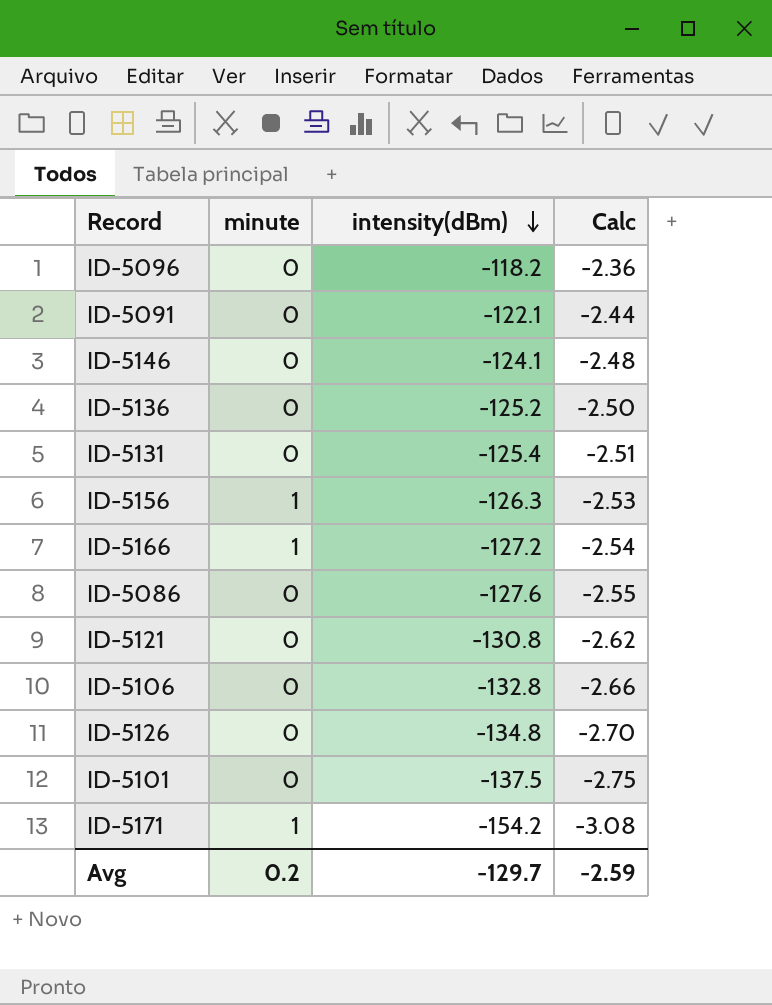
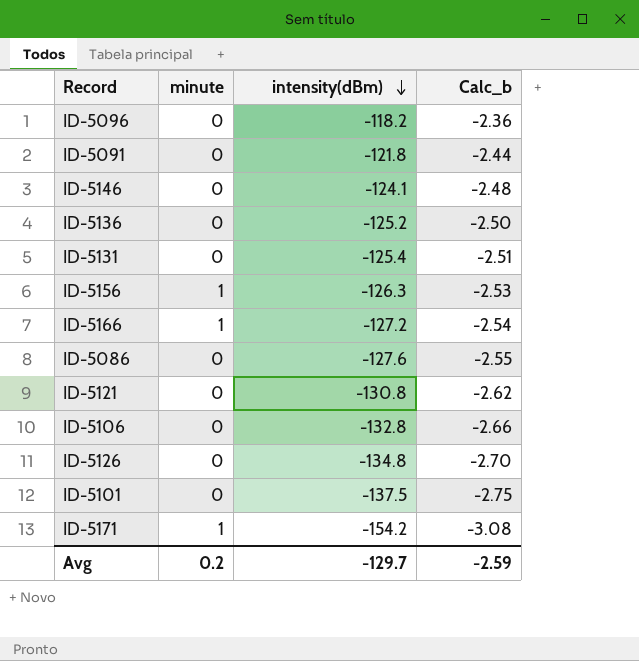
column name: Calc -> Calc_b
ID-5091 | intensity(dBm): -122.1 -> -121.8

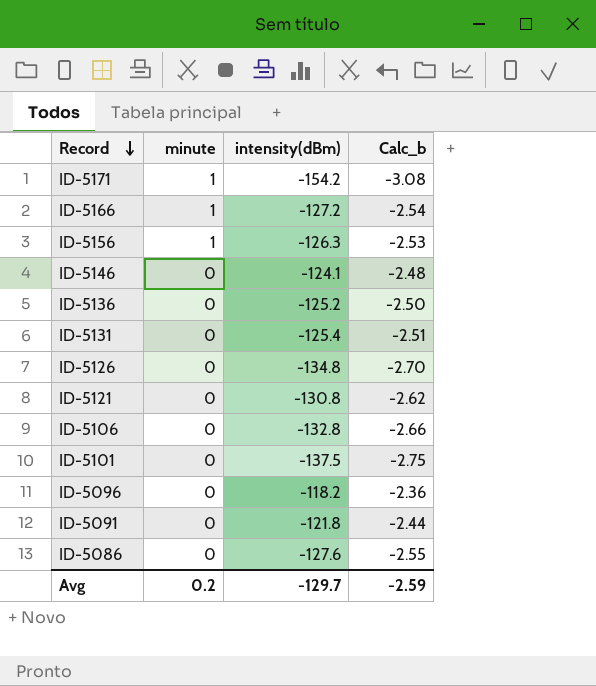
row order: intensity(dBm) descending -> Record descending

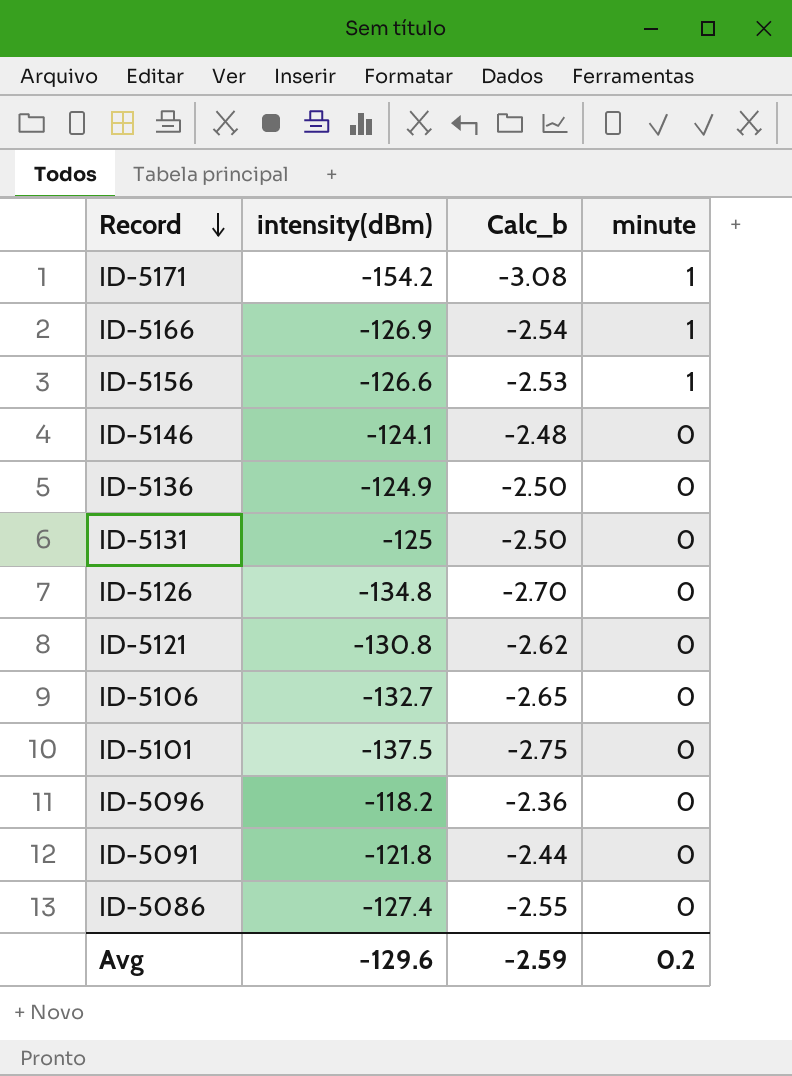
column minute | position: 2 -> 4
ID-5166 | intensity(dBm): -127.2 -> -126.9
ID-5156 | intensity(dBm): -126.3 -> -126.6
ID-5136 | intensity(dBm): -125.2 -> -124.9
ID-5131 | intensity(dBm): -125.4 -> -125
ID-5131 | Calc_b: -2.51 -> -2.50
ID-5106 | intensity(dBm): -132.8 -> -132.7
ID-5106 | Calc_b: -2.66 -> -2.65
ID-5086 | intensity(dBm): -127.6 -> -127.4
Avg | intensity(dBm): -129.7 -> -129.6

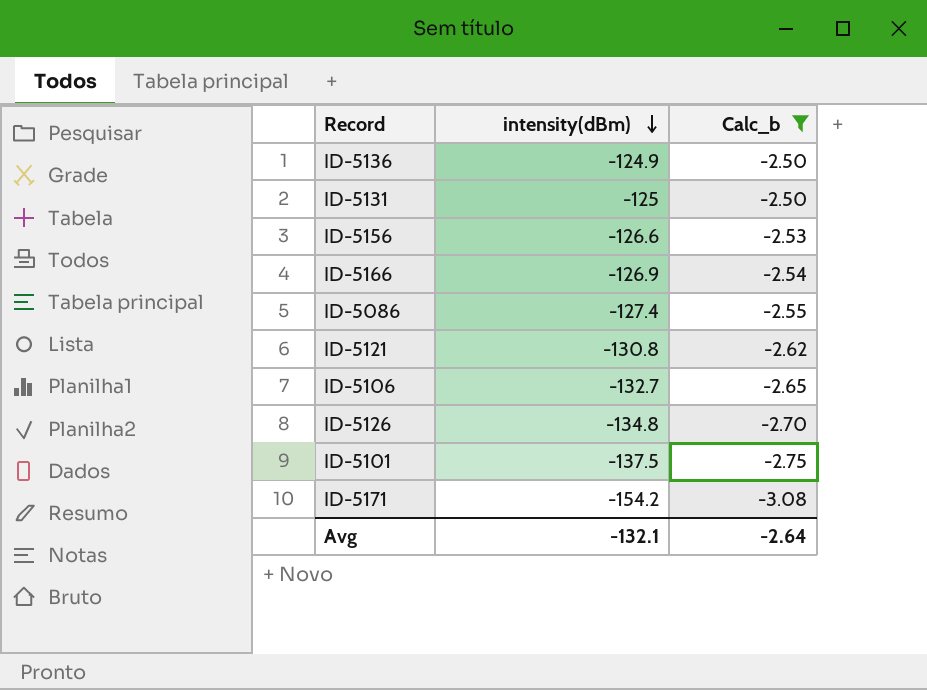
filter: none -> Calc_b <= -2.50
row order: Record descending -> intensity(dBm) descending
column minute | position: 4 -> none
Avg | intensity(dBm): -129.6 -> -132.1
Avg | Calc_b: -2.59 -> -2.64

